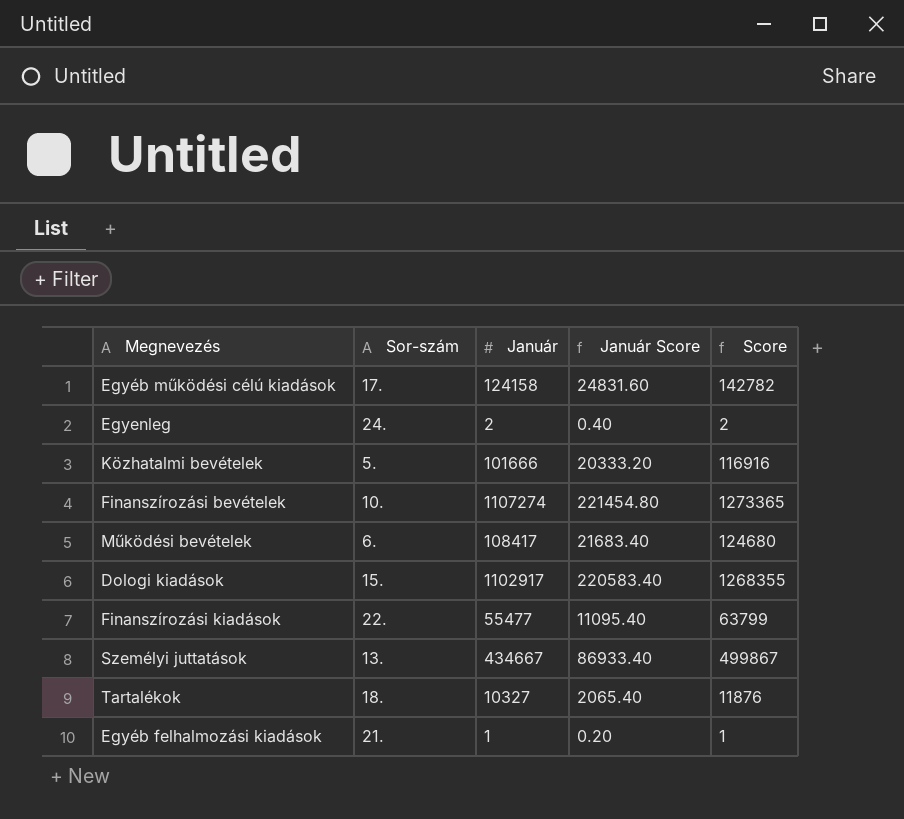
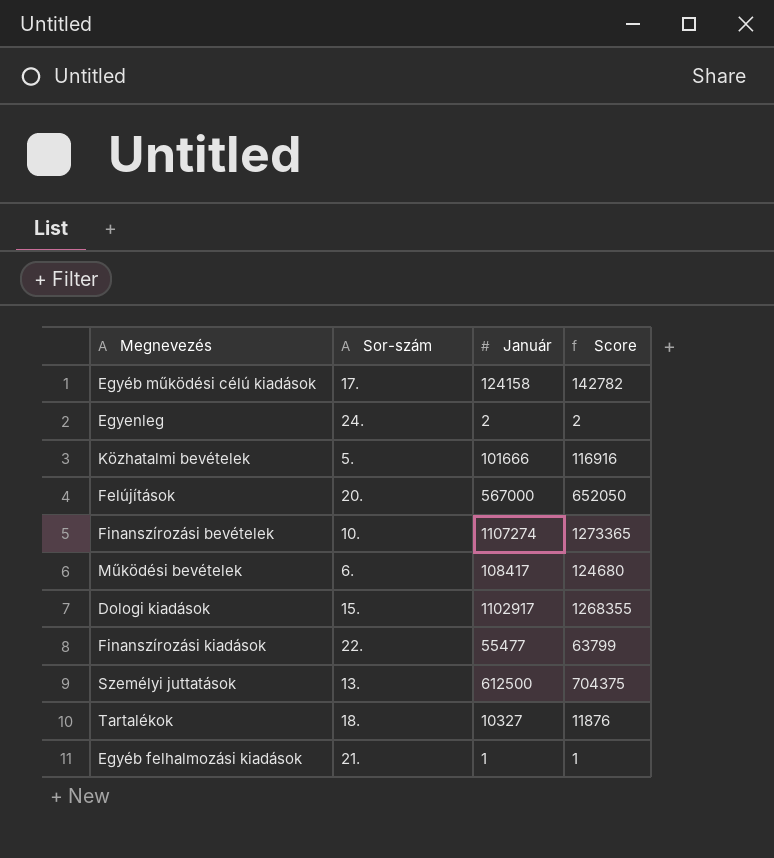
column Január Score | formula: [Január] * 0.2 -> none
row Felújítások: none -> 20. | 567000 | 652050
Személyi juttatások | Január: 434667 -> 612500
Személyi juttatások | Score: 499867 -> 704375

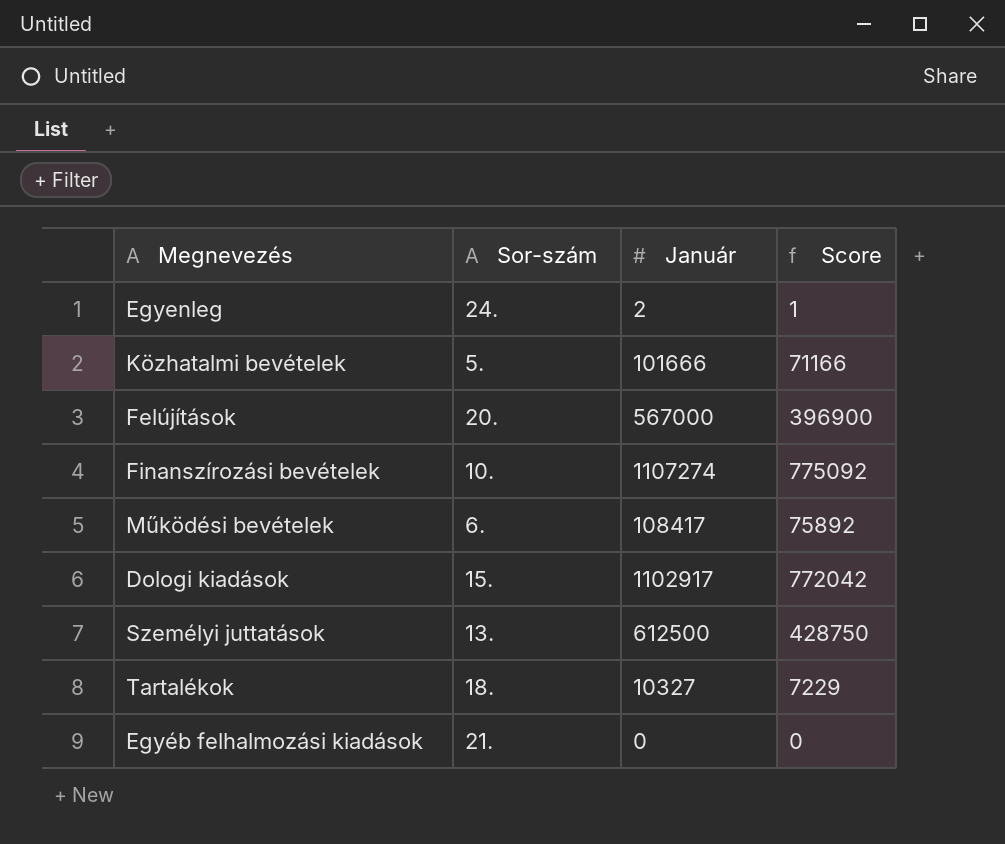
column Score | formula: [Január] * 1.15 -> [Január] * 0.7
row Egyéb működési célú kiadások: 17. | 124158 | 142782 -> none
row Finanszírozási kiadások: 22. | 55477 | 63799 -> none
Egyéb felhalmozási kiadások | Január: 1 -> 0

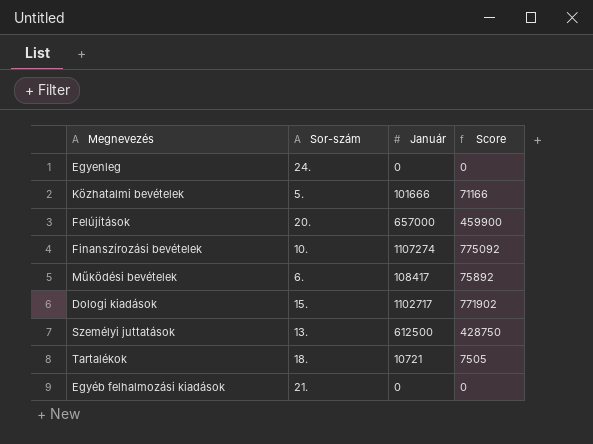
Egyenleg | Január: 2 -> 0
Egyenleg | Score: 1 -> 0
Felújítások | Január: 567000 -> 657000
Felújítások | Score: 396900 -> 459900
Dologi kiadások | Január: 1102917 -> 1102717
Dologi kiadások | Score: 772042 -> 771902
Tartalékok | Január: 10327 -> 10721
Tartalékok | Score: 7229 -> 7505

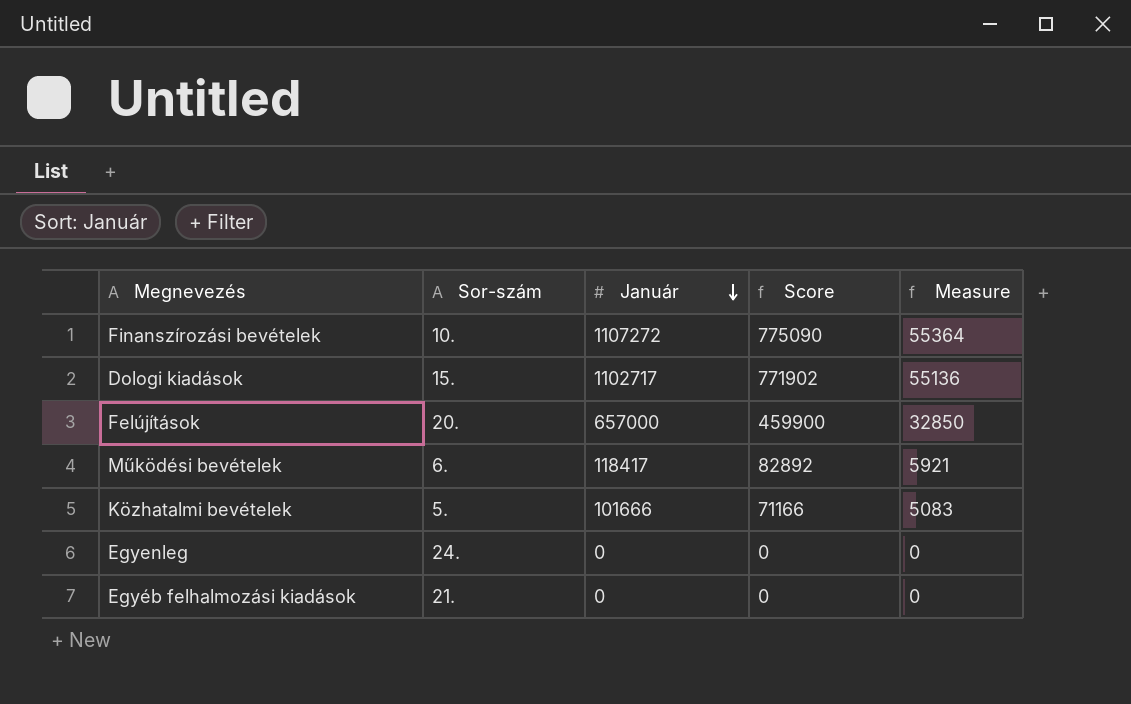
row order: none -> Január descending
column Measure | formula: none -> [Január] * 0.05
row Személyi juttatások: 13. | 612500 | 428750 -> none
row Tartalékok: 18. | 10721 | 7505 -> none
Finanszírozási bevételek | Január: 1107274 -> 1107272
Finanszírozási bevételek | Score: 775092 -> 775090
Működési bevételek | Január: 108417 -> 118417
Működési bevételek | Score: 75892 -> 82892

